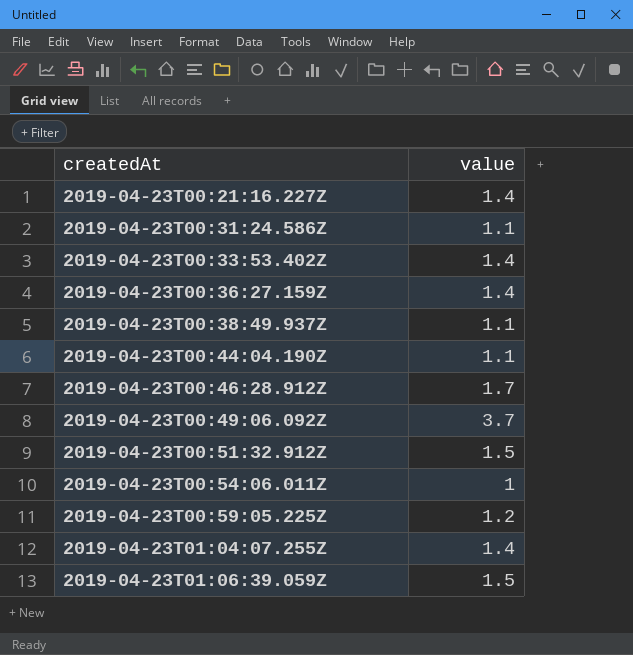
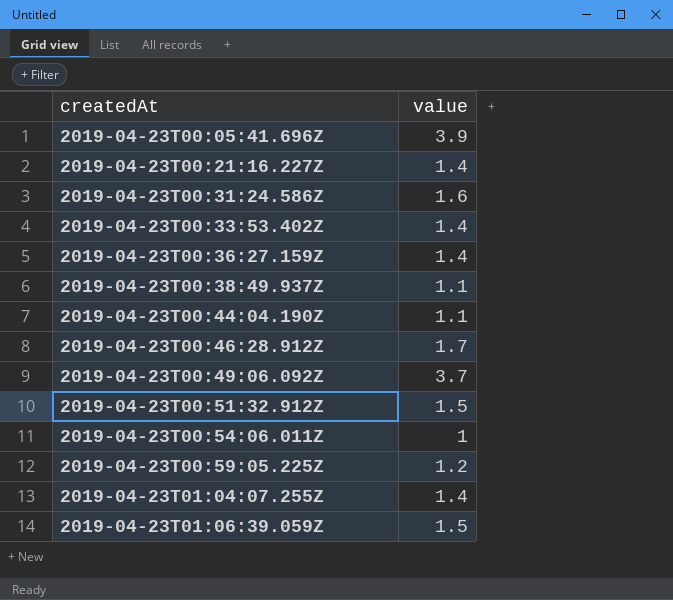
row 2019-04-23T00:05:41.696Z: none -> 3.9
2019-04-23T00:31:24.586Z | value: 1.1 -> 1.6

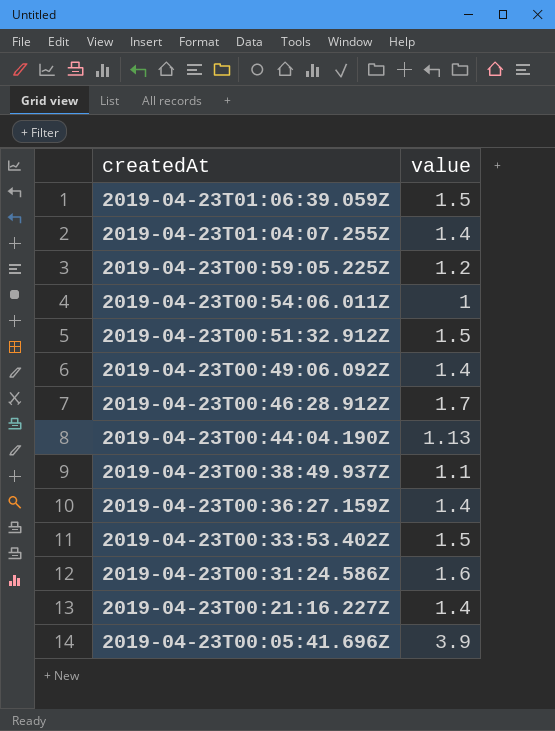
row order: createdAt ascending -> createdAt descending
2019-04-23T00:49:06.092Z | value: 3.7 -> 1.4
2019-04-23T00:44:04.190Z | value: 1.1 -> 1.13
2019-04-23T00:33:53.402Z | value: 1.4 -> 1.5

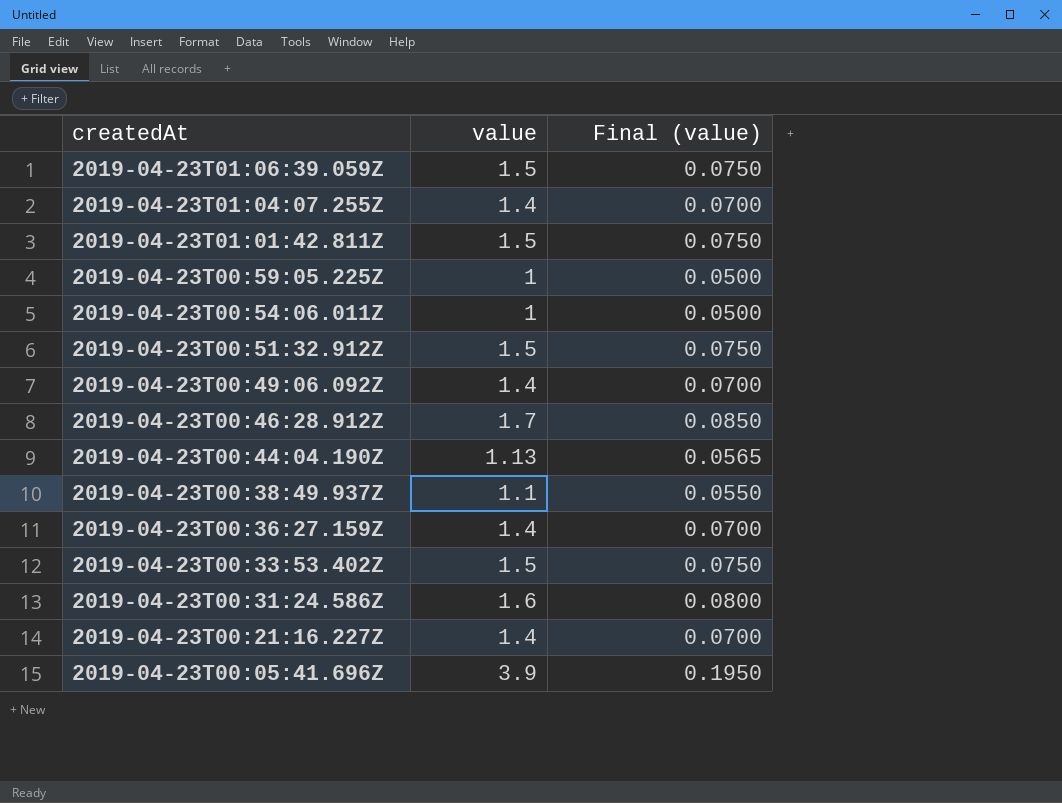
column Final (value) | formula: none -> [value] * 0.05
row 2019-04-23T01:01:42.811Z: none -> 1.5 | 0.0750
2019-04-23T00:59:05.225Z | value: 1.2 -> 1

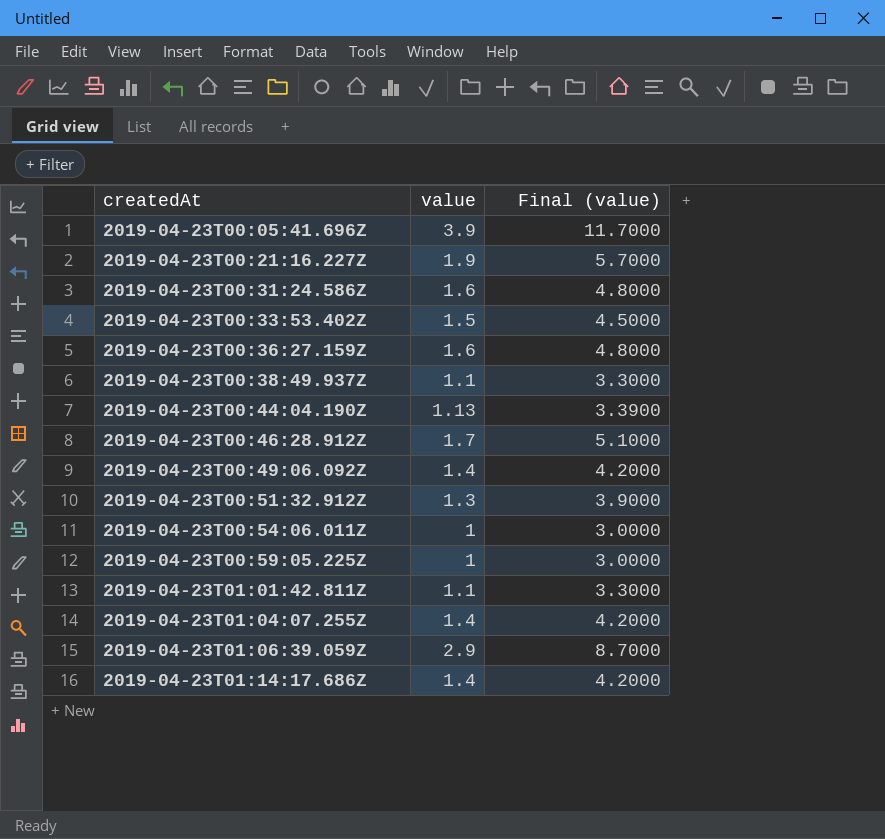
row order: createdAt descending -> createdAt ascending
column Final (value) | formula: [value] * 0.05 -> [value] * 3
2019-04-23T00:21:16.227Z | value: 1.4 -> 1.9
2019-04-23T00:36:27.159Z | value: 1.4 -> 1.6
2019-04-23T00:51:32.912Z | value: 1.5 -> 1.3
2019-04-23T01:01:42.811Z | value: 1.5 -> 1.1
2019-04-23T01:06:39.059Z | value: 1.5 -> 2.9
row 2019-04-23T01:14:17.686Z: none -> 1.4 | 4.2000

